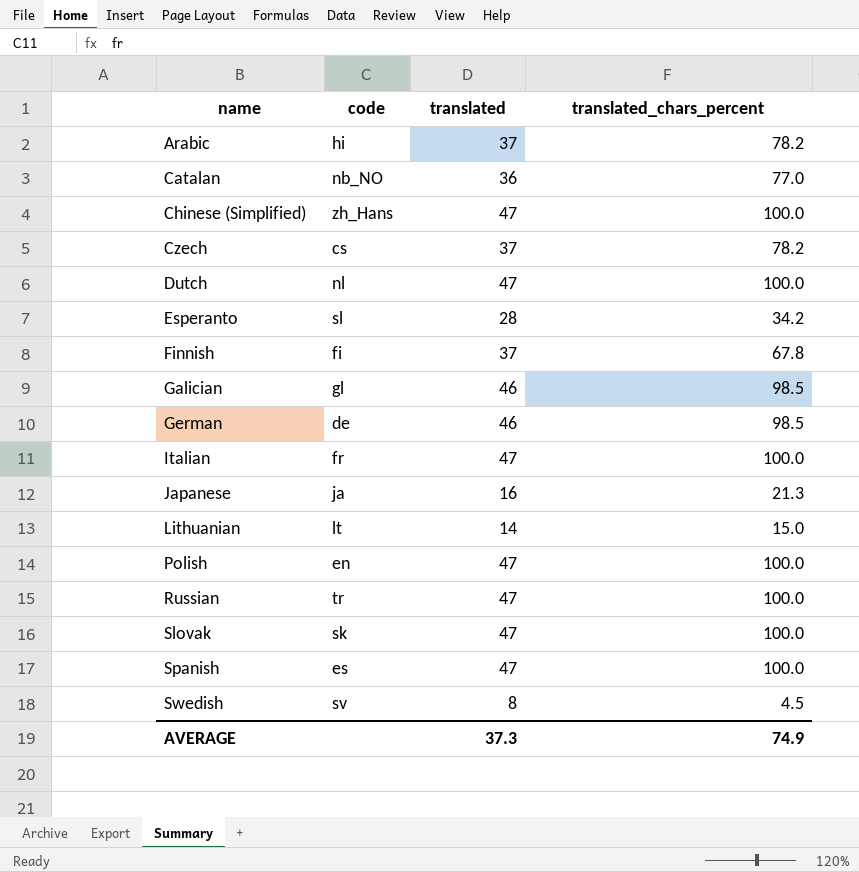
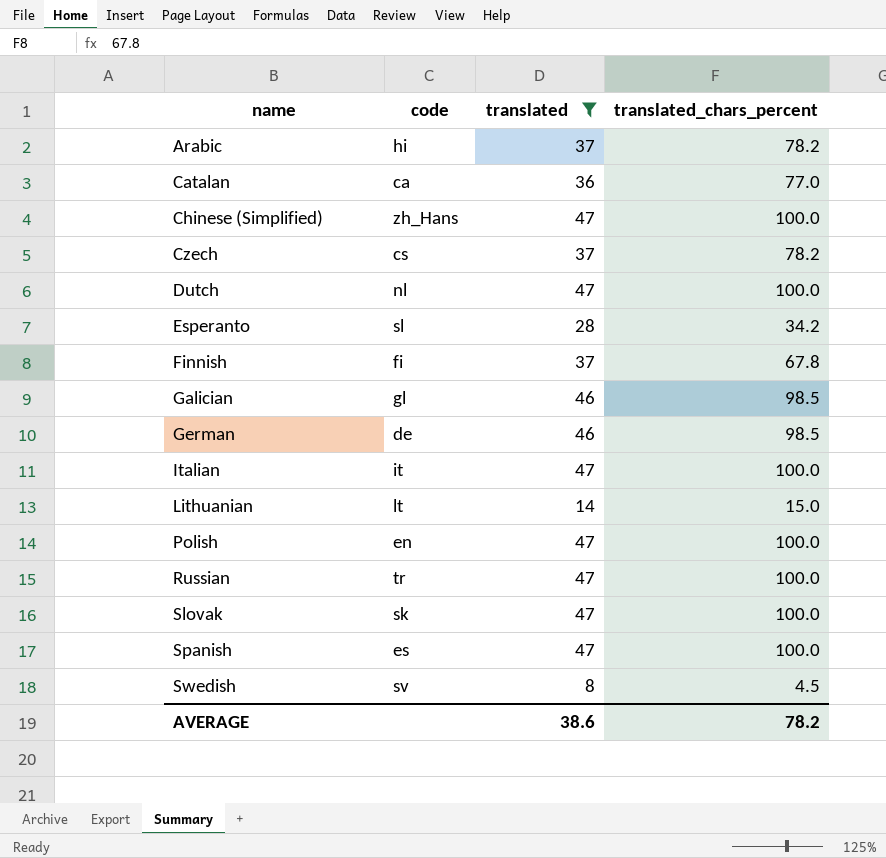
filter: none -> translated != 16
Catalan | code: nb_NO -> ca
Italian | code: fr -> it
AVERAGE | translated: 37.3 -> 38.6
AVERAGE | translated_chars_percent: 74.9 -> 78.2

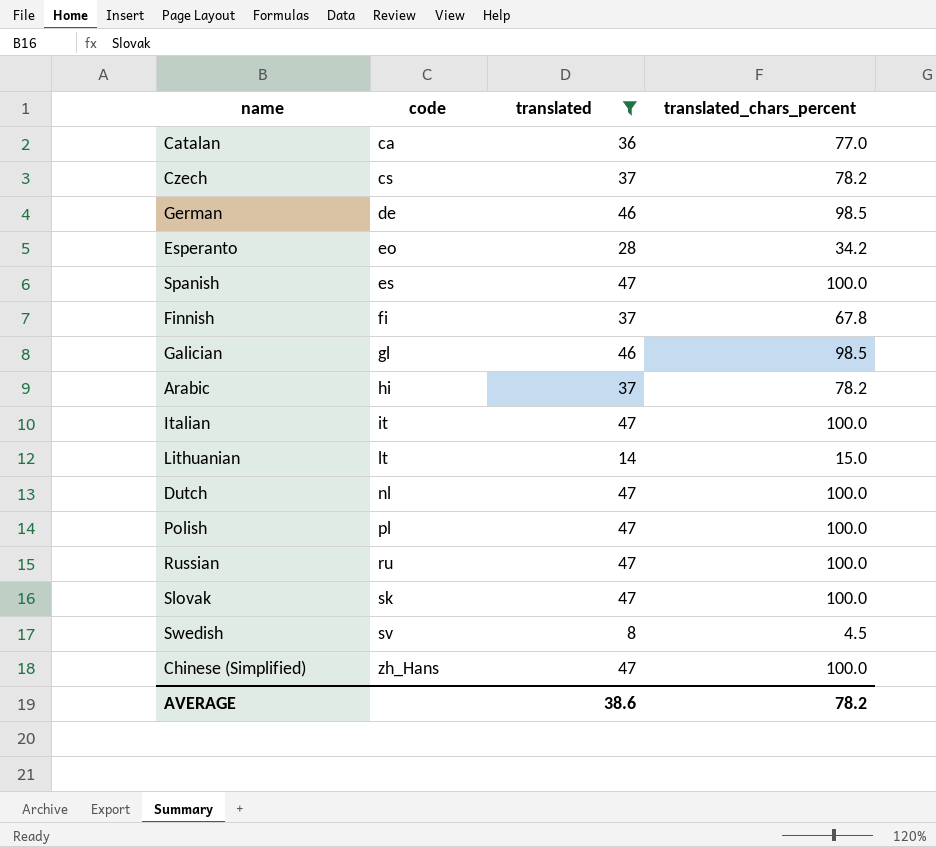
row order: name ascending -> code ascending
Esperanto | code: sl -> eo
Polish | code: en -> pl
Russian | code: tr -> ru

